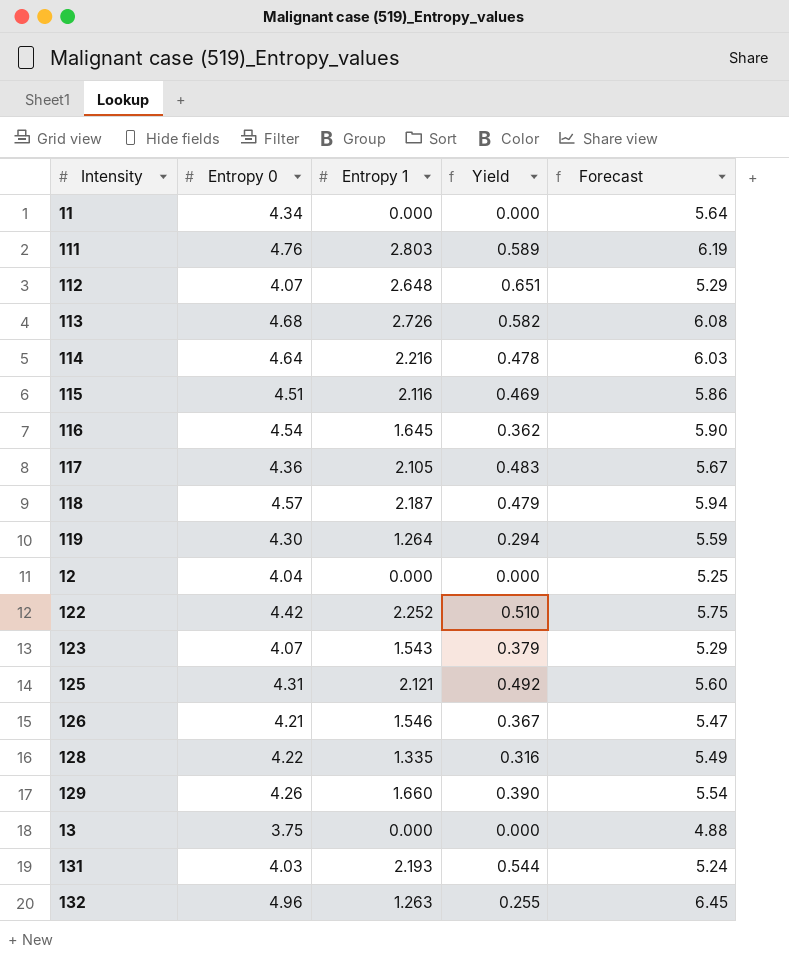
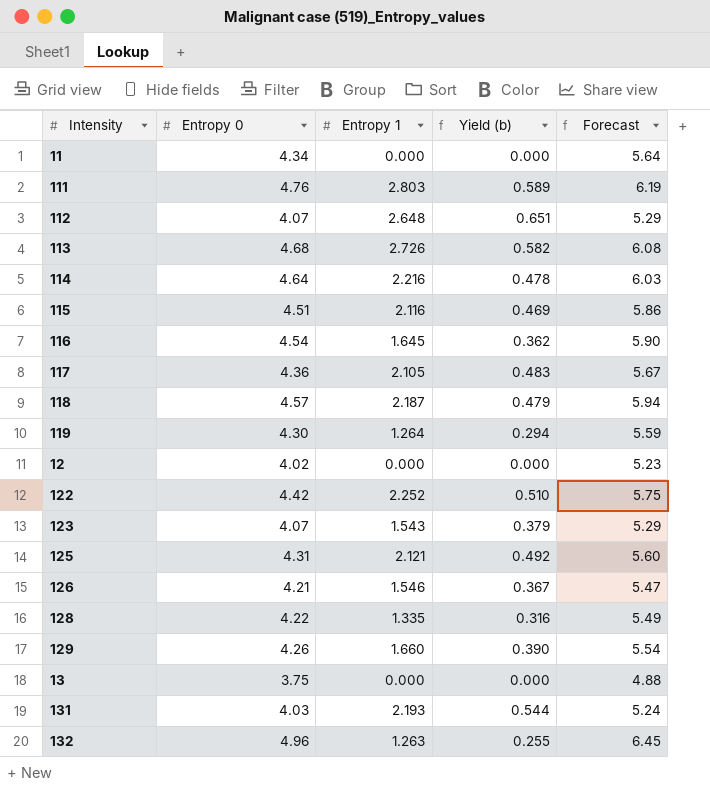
column name: Yield -> Yield (b)
12 | Entropy 0: 4.04 -> 4.02
12 | Forecast: 5.25 -> 5.23

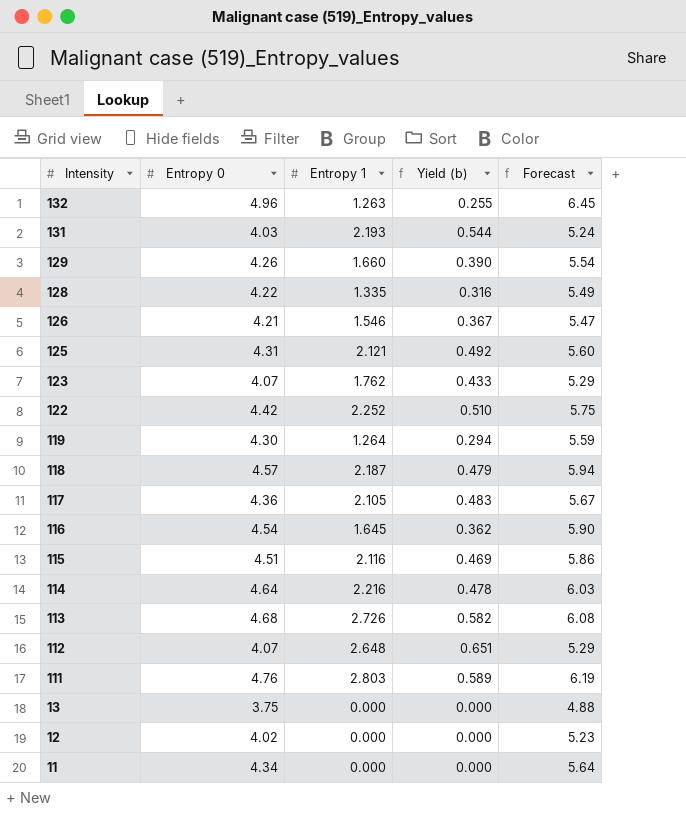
row order: none -> Intensity descending
123 | Entropy 1: 1.543 -> 1.762
123 | Yield (b): 0.379 -> 0.433

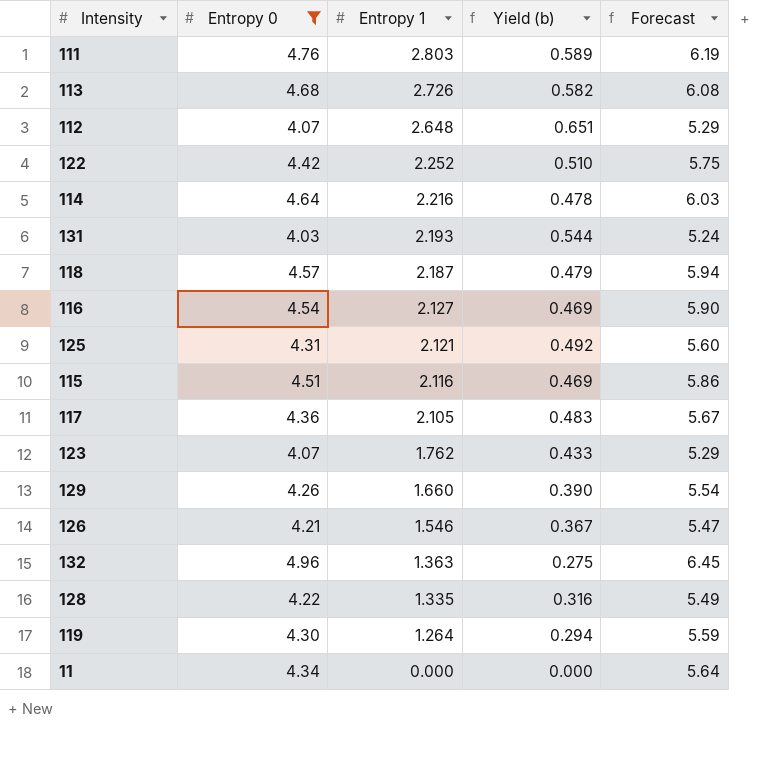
filter: none -> Entropy 0 >= 4.03
row order: Intensity descending -> Entropy 1 descending
116 | Entropy 1: 1.645 -> 2.127
116 | Yield (b): 0.362 -> 0.469
132 | Entropy 1: 1.263 -> 1.363
132 | Yield (b): 0.255 -> 0.275

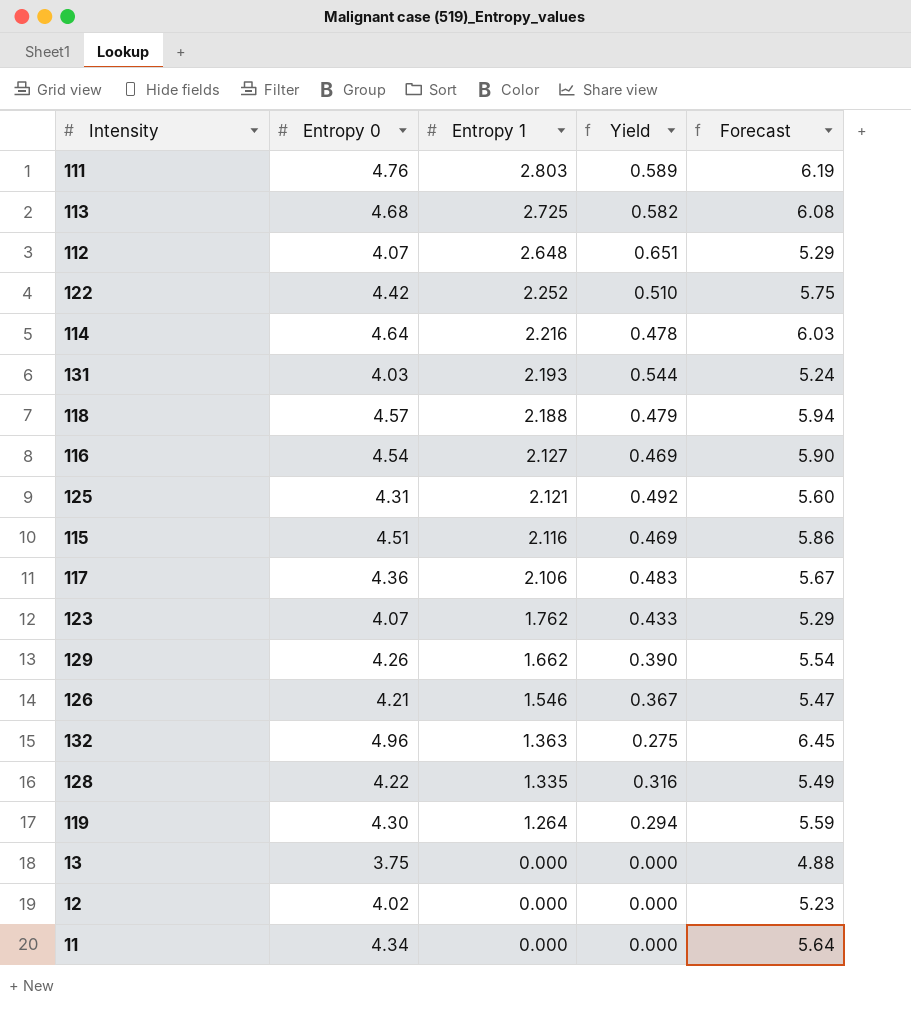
filter: Entropy 0 >= 4.03 -> none
column name: Yield (b) -> Yield
113 | Entropy 1: 2.726 -> 2.725
118 | Entropy 1: 2.187 -> 2.188
117 | Entropy 1: 2.105 -> 2.106
129 | Entropy 1: 1.660 -> 1.662

